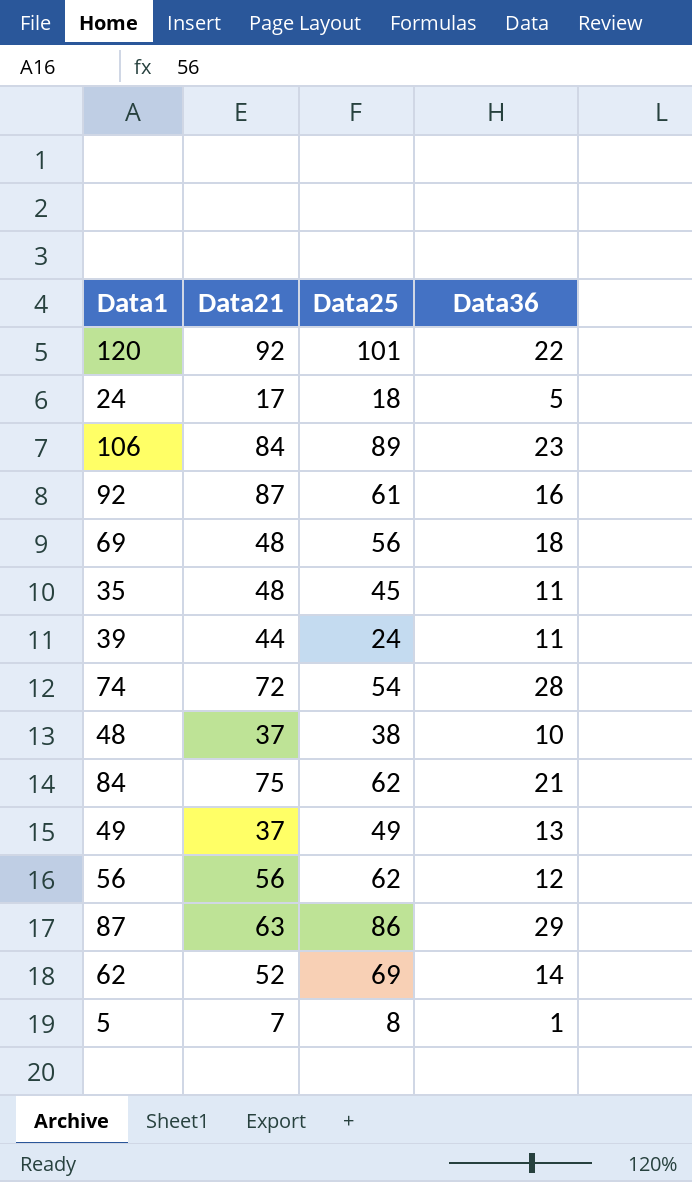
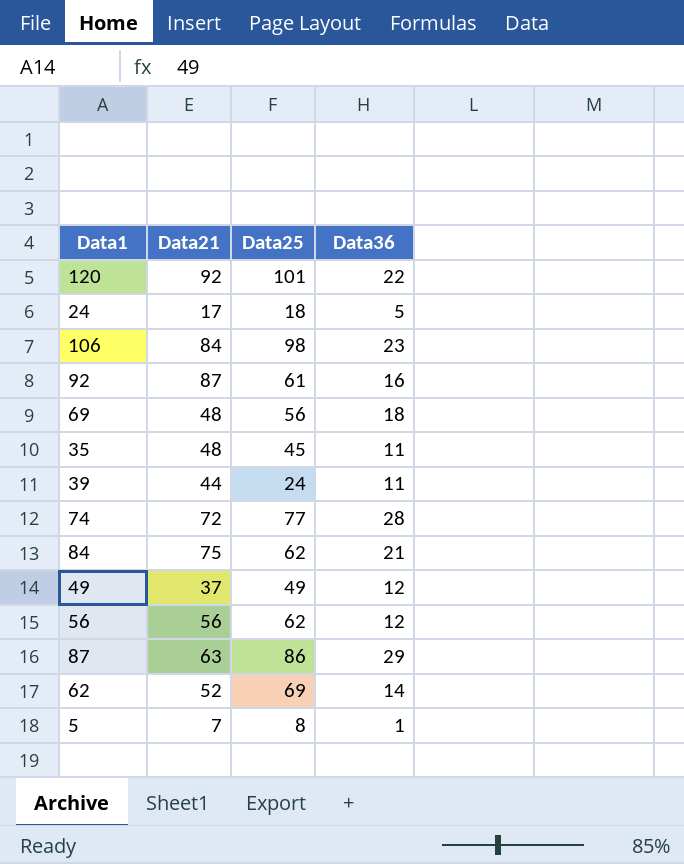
row 48: 37 | 38 | 10 -> none
106 | Data25: 89 -> 98
74 | Data25: 54 -> 77
49 | Data36: 13 -> 12

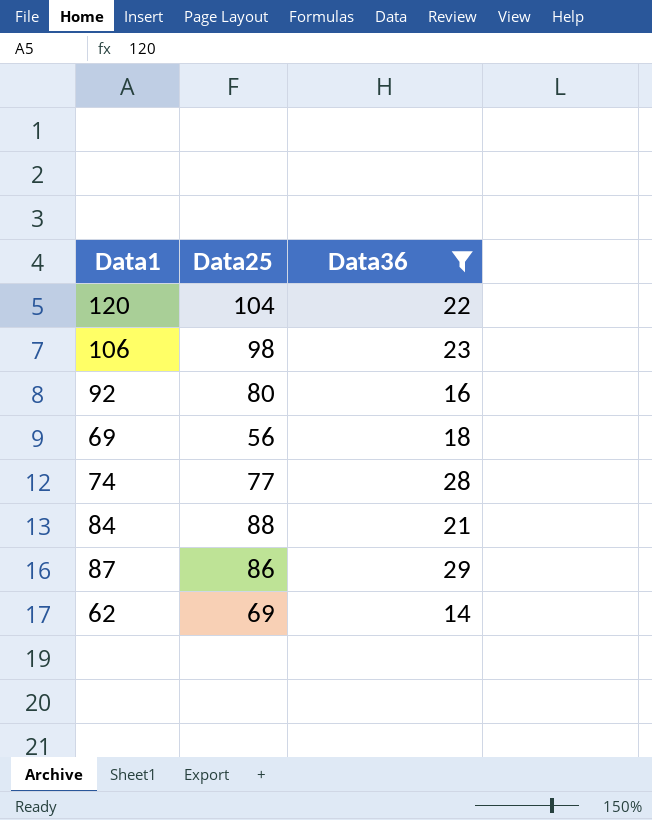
filter: none -> Data36 >= 14
column Data21 | position: 2 -> none
120 | Data25: 101 -> 104
92 | Data25: 61 -> 80
84 | Data25: 62 -> 88

